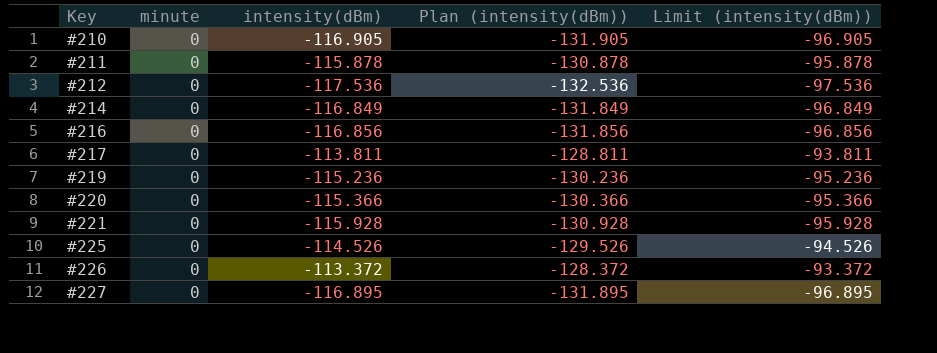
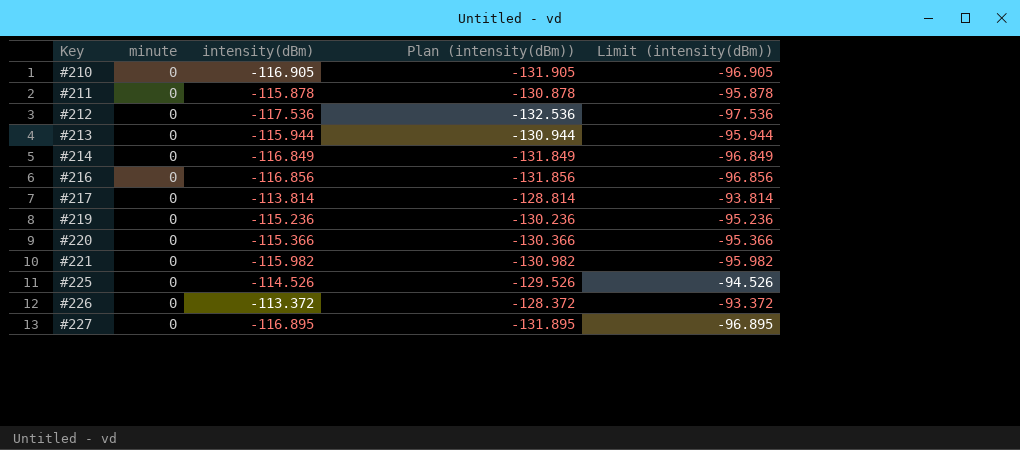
row #213: none -> 0 | -115.944 | -130.944 | -95.944
#217 | intensity(dBm): -113.811 -> -113.814
#217 | Plan (intensity(dBm)): -128.811 -> -128.814
#217 | Limit (intensity(dBm)): -93.811 -> -93.814
#221 | intensity(dBm): -115.928 -> -115.982
#221 | Plan (intensity(dBm)): -130.928 -> -130.982
#221 | Limit (intensity(dBm)): -95.928 -> -95.982

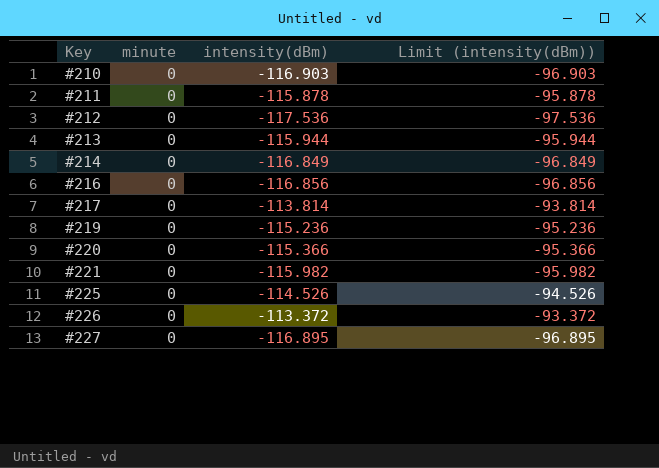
column Plan (intensity(dBm)) | formula: [intensity(dBm)] - 15 -> none
#210 | intensity(dBm): -116.905 -> -116.903
#210 | Limit (intensity(dBm)): -96.905 -> -96.903

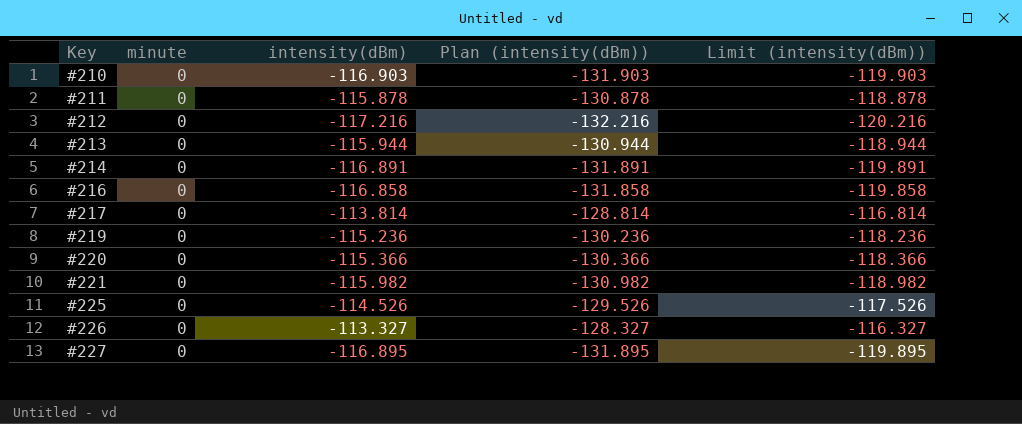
column Plan (intensity(dBm)) | formula: none -> [intensity(dBm)] - 15
column Limit (intensity(dBm)) | formula: [intensity(dBm)] + 20 -> [intensity(dBm)] - 3
#212 | intensity(dBm): -117.536 -> -117.216
#214 | intensity(dBm): -116.849 -> -116.891
#216 | intensity(dBm): -116.856 -> -116.858
#226 | intensity(dBm): -113.372 -> -113.327

